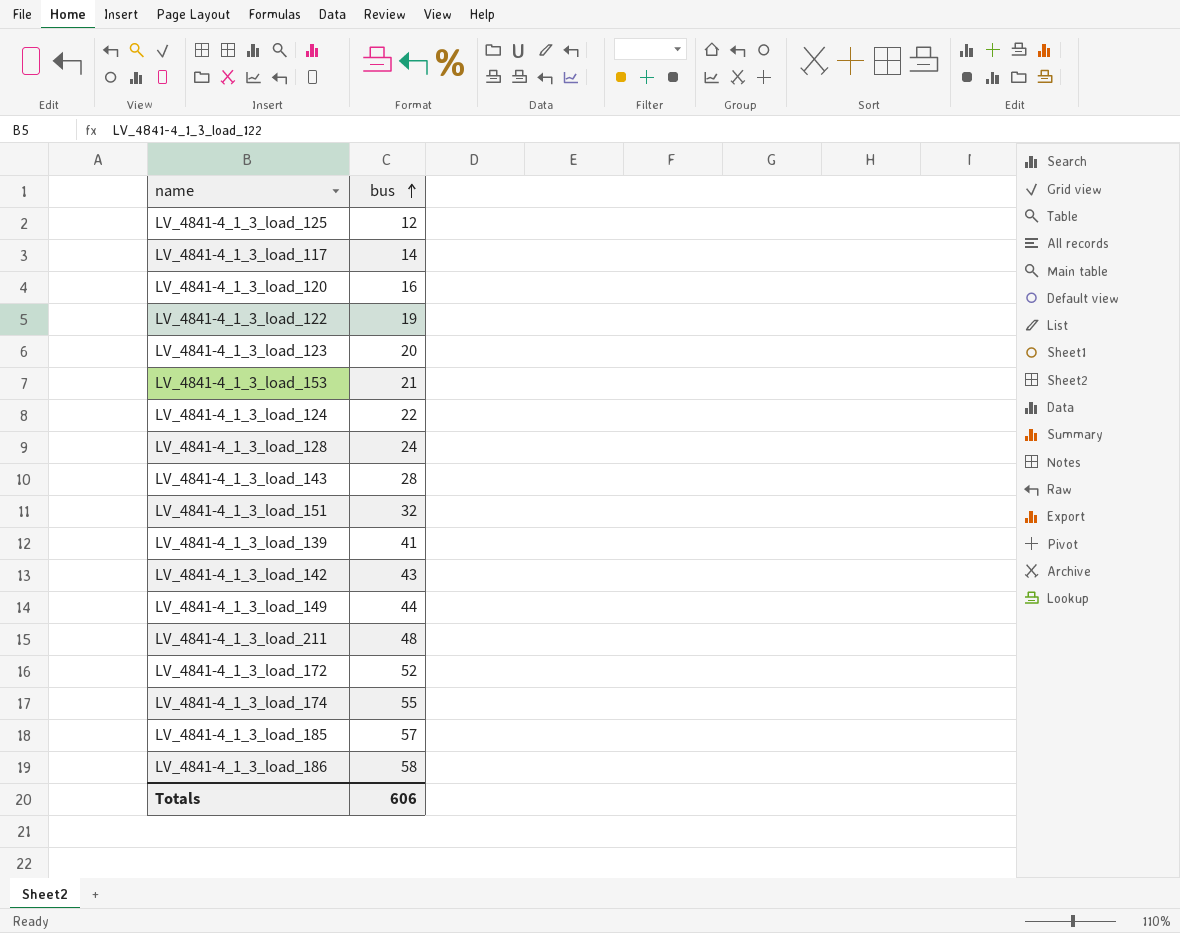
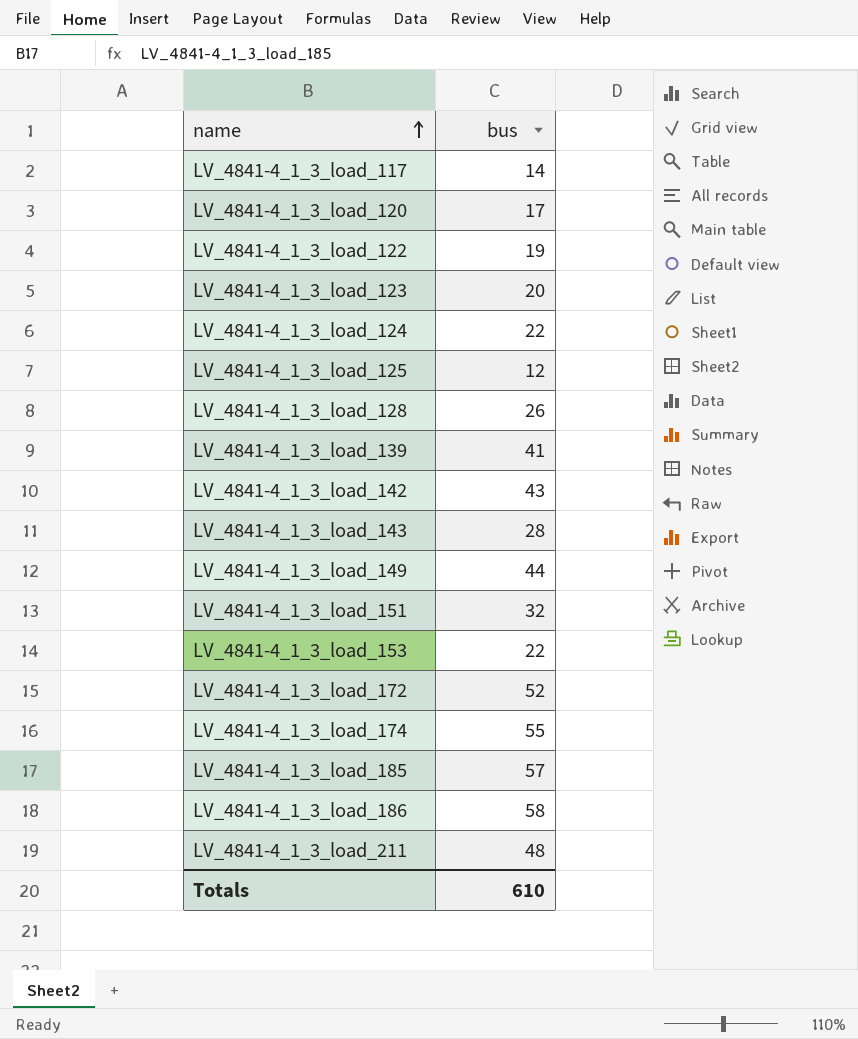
row order: bus ascending -> name ascending
LV_4841-4_1_3_load_120 | bus: 16 -> 17
LV_4841-4_1_3_load_128 | bus: 24 -> 26
LV_4841-4_1_3_load_153 | bus: 21 -> 22
Totals | bus: 606 -> 610

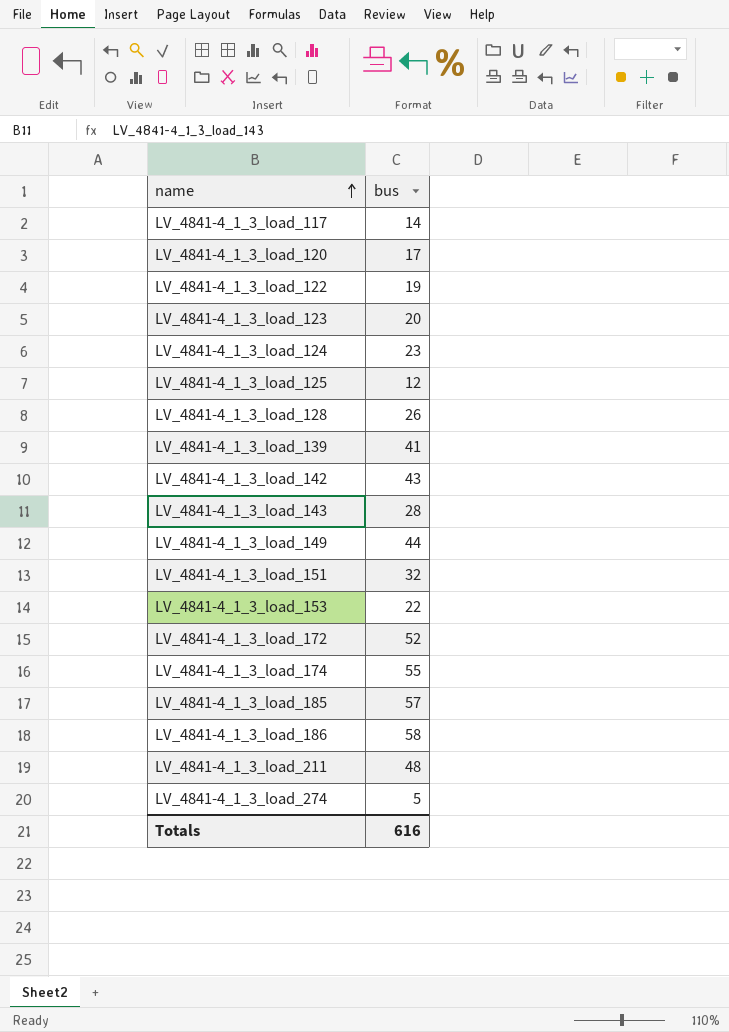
LV_4841-4_1_3_load_124 | bus: 22 -> 23
row LV_4841-4_1_3_load_274: none -> 5
Totals | bus: 610 -> 616

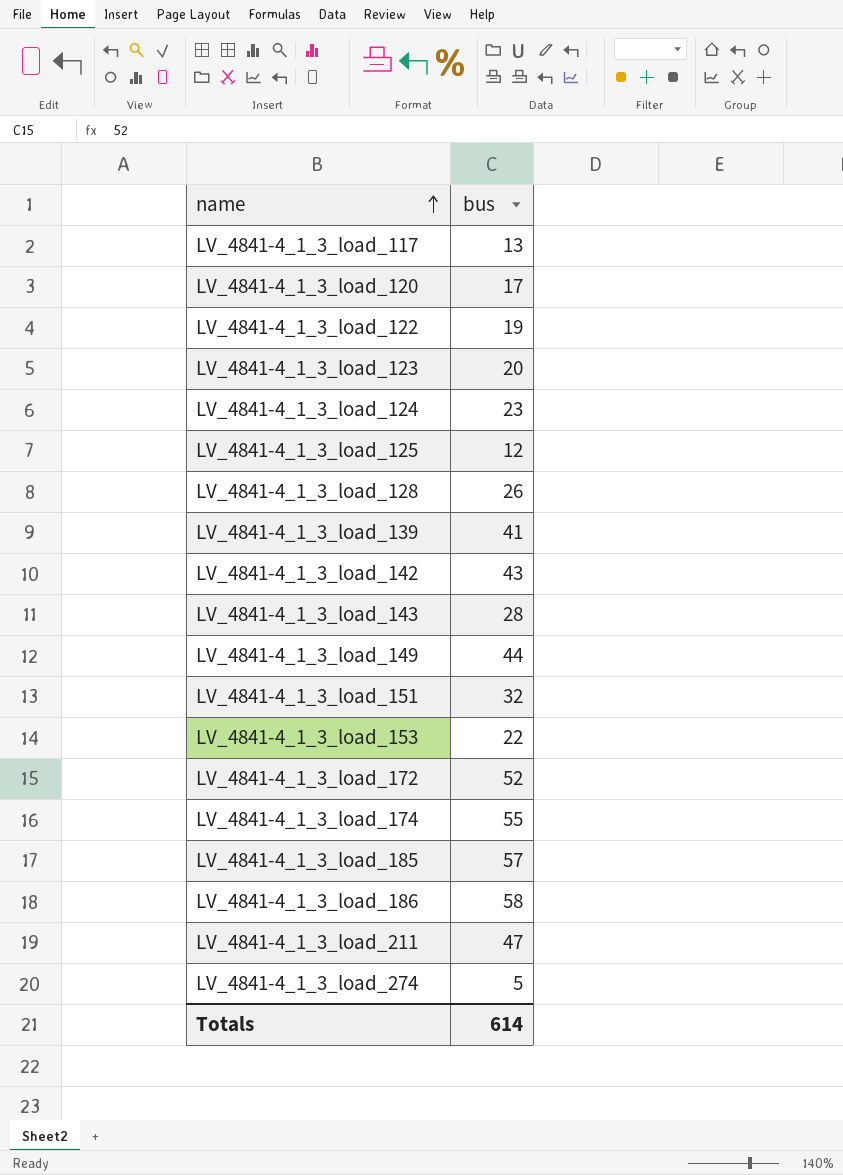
LV_4841-4_1_3_load_117 | bus: 14 -> 13
LV_4841-4_1_3_load_211 | bus: 48 -> 47
Totals | bus: 616 -> 614

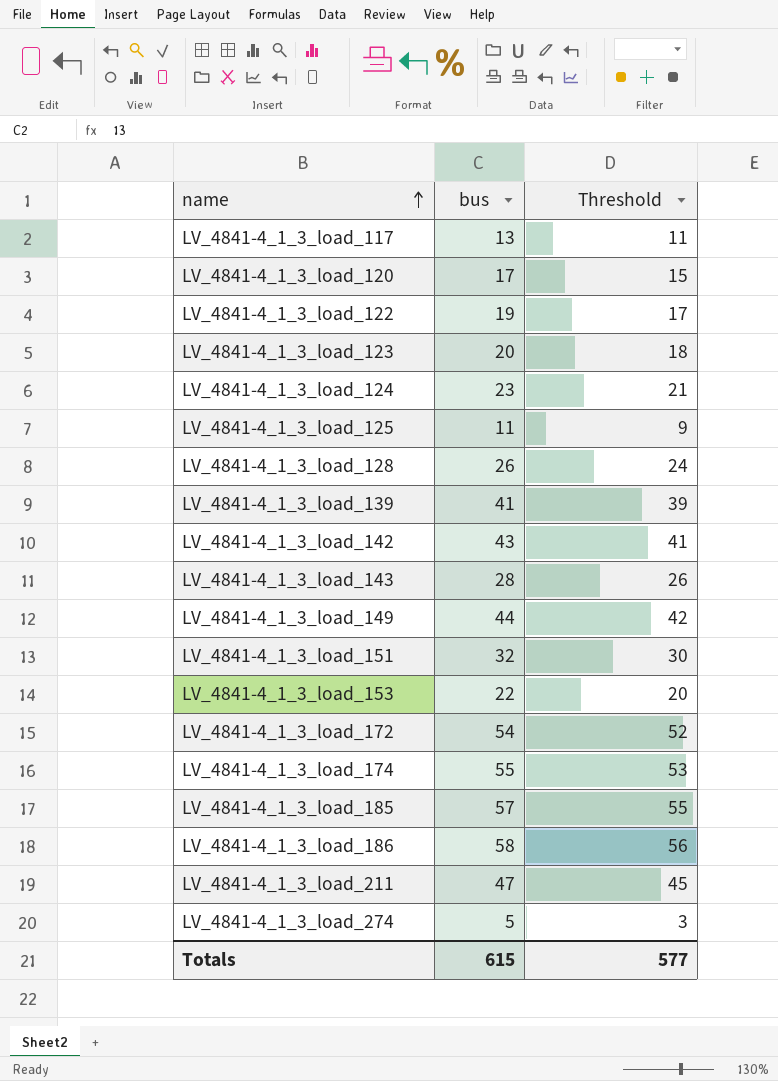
column Threshold | formula: none -> [bus] - 2
LV_4841-4_1_3_load_125 | bus: 12 -> 11
LV_4841-4_1_3_load_172 | bus: 52 -> 54
Totals | bus: 614 -> 615

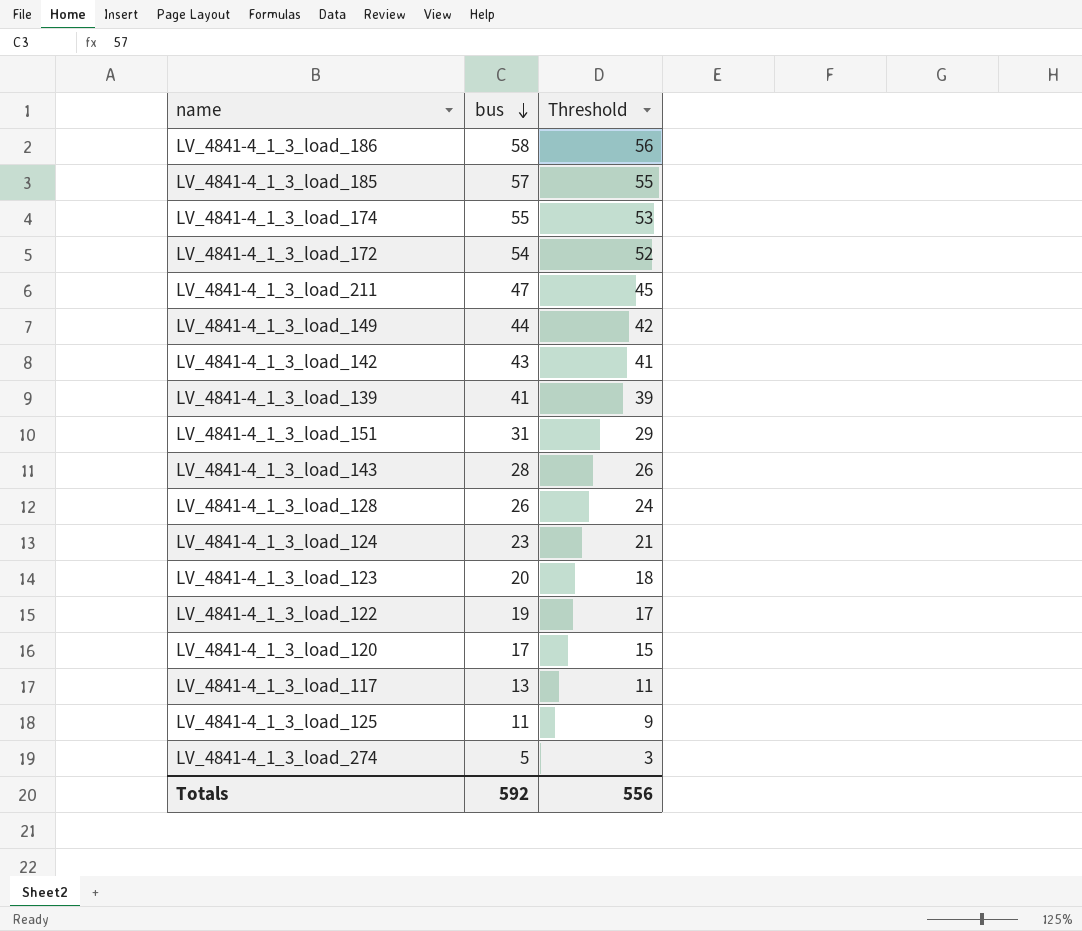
row order: name ascending -> bus descending
row LV_4841-4_1_3_load_153: 22 | 20 -> none
LV_4841-4_1_3_load_151 | bus: 32 -> 31
LV_4841-4_1_3_load_151 | Threshold: 30 -> 29
Totals | bus: 615 -> 592
Totals | Threshold: 577 -> 556

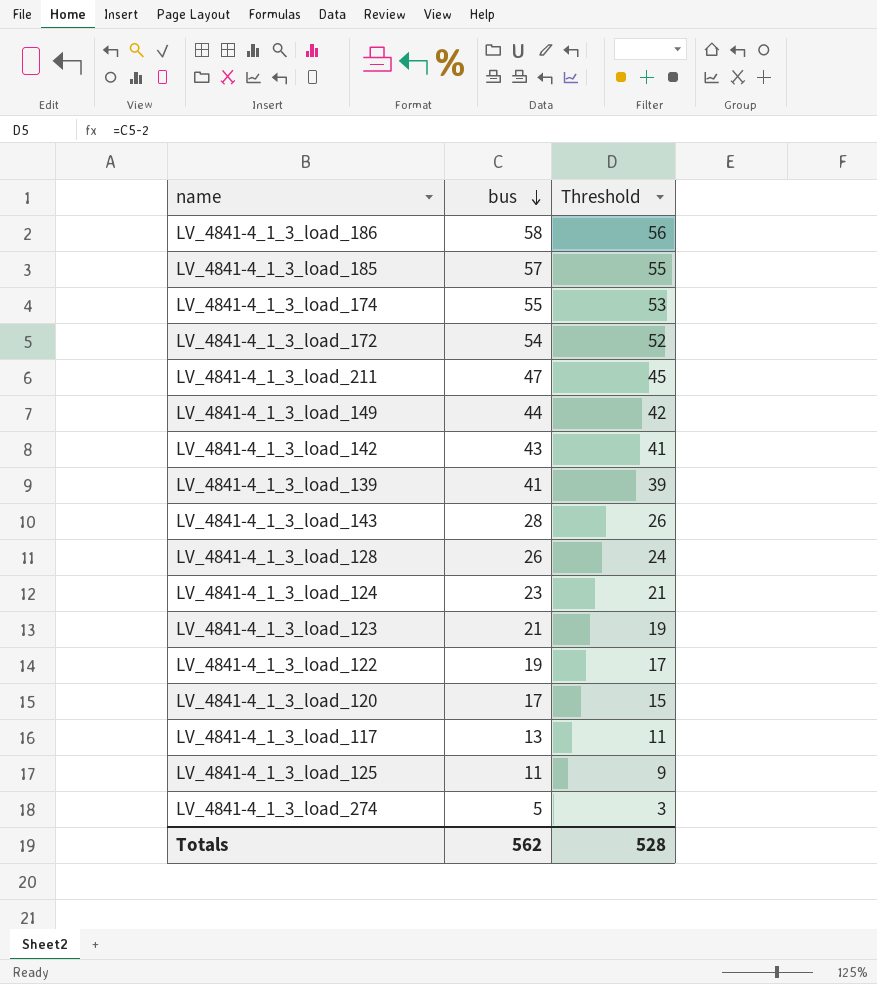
row LV_4841-4_1_3_load_151: 31 | 29 -> none
LV_4841-4_1_3_load_123 | bus: 20 -> 21
LV_4841-4_1_3_load_123 | Threshold: 18 -> 19
Totals | bus: 592 -> 562
Totals | Threshold: 556 -> 528

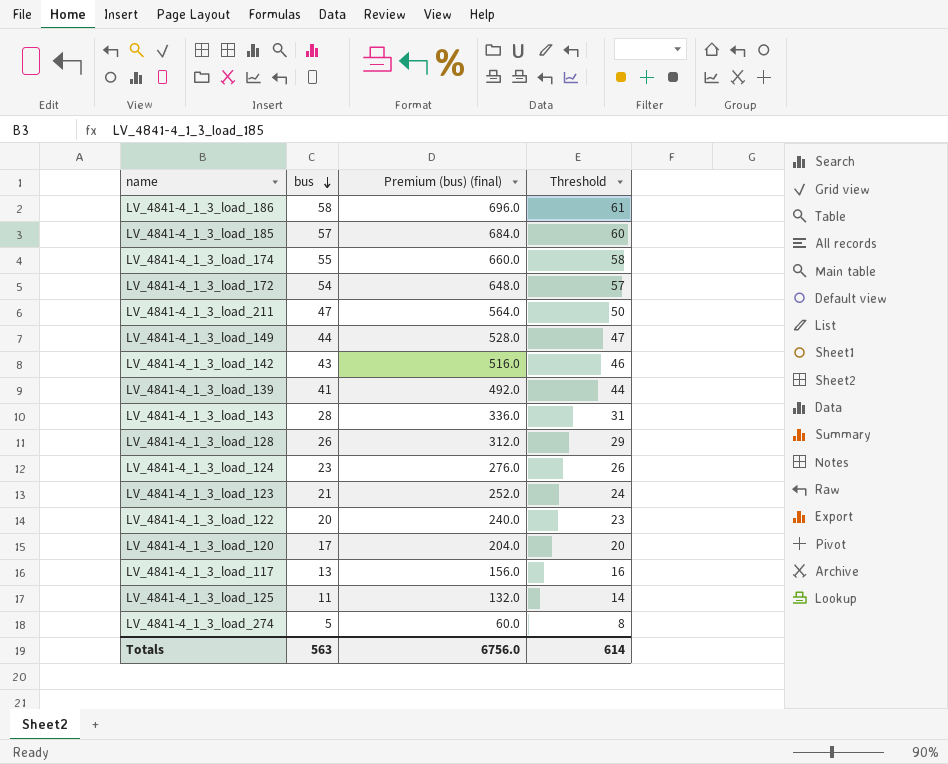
column Premium (bus) (final) | formula: none -> [bus] * 12
column Threshold | formula: [bus] - 2 -> [bus] + 3
LV_4841-4_1_3_load_122 | bus: 19 -> 20
Totals | bus: 562 -> 563
Totals | Threshold: 528 -> 614

